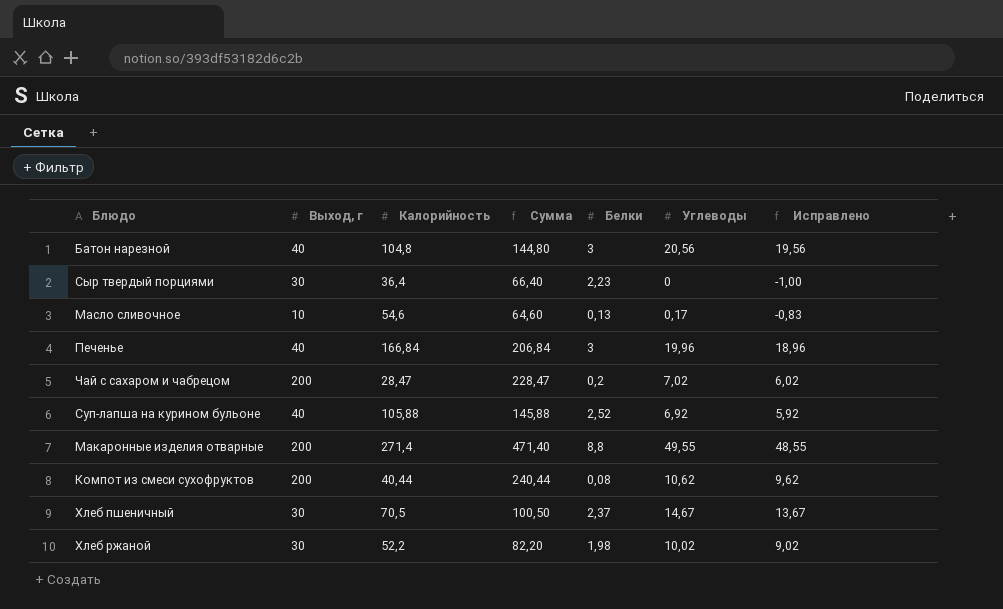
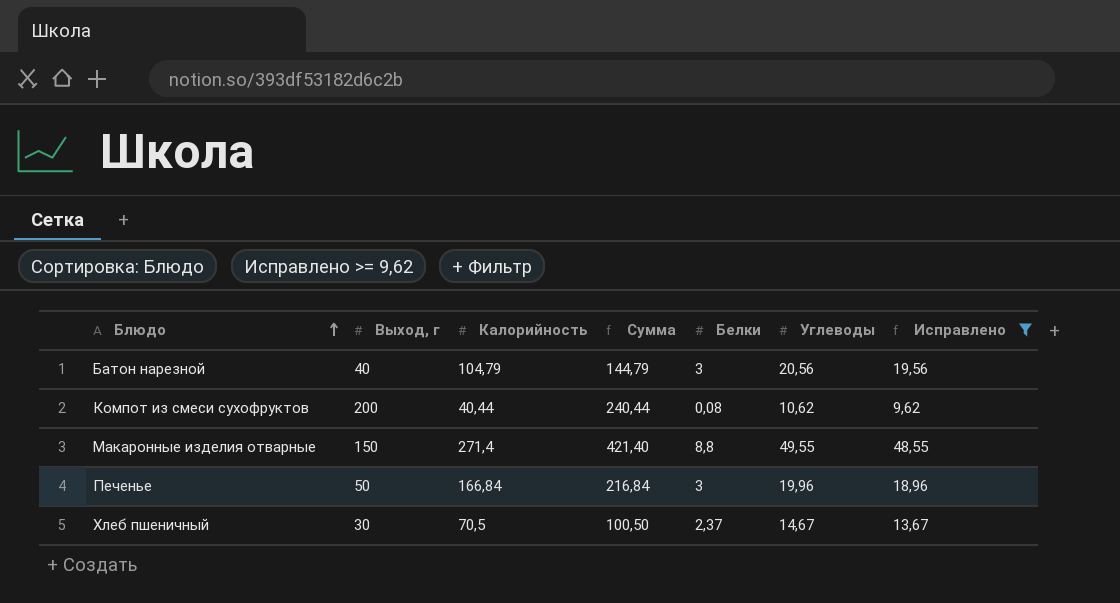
filter: none -> Исправлено >= 9,62
row order: none -> Блюдо ascending
Батон нарезной | Калорийность: 104,8 -> 104,79
Батон нарезной | Сумма: 144,80 -> 144,79
Макаронные изделия отварные | Выход, г: 200 -> 150
Макаронные изделия отварные | Сумма: 471,40 -> 421,40
Печенье | Выход, г: 40 -> 50
Печенье | Сумма: 206,84 -> 216,84

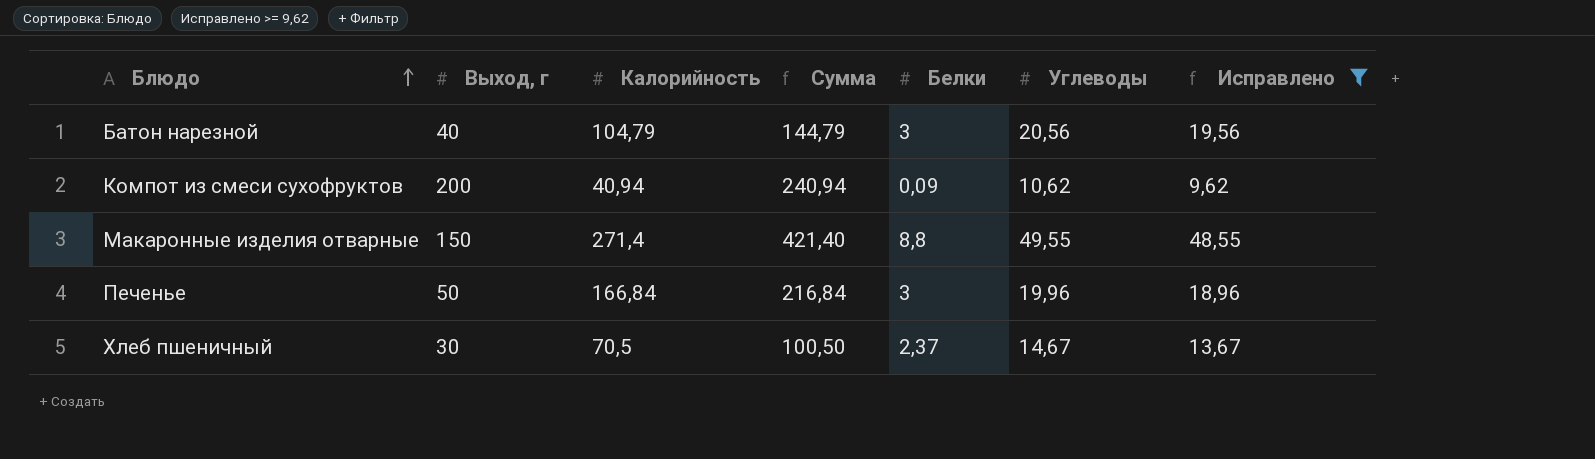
Компот из смеси сухофруктов | Калорийность: 40,44 -> 40,94
Компот из смеси сухофруктов | Сумма: 240,44 -> 240,94
Компот из смеси сухофруктов | Белки: 0,08 -> 0,09

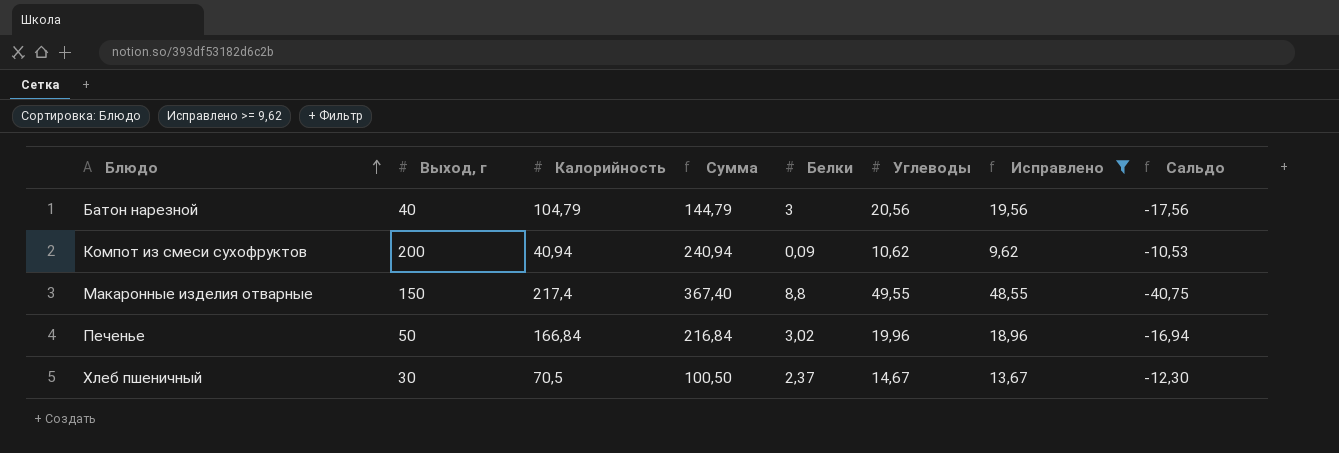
column Сальдо | formula: none -> [Белки] - [Углеводы]
Макаронные изделия отварные | Калорийность: 271,4 -> 217,4
Макаронные изделия отварные | Сумма: 421,40 -> 367,40
Печенье | Белки: 3 -> 3,02

